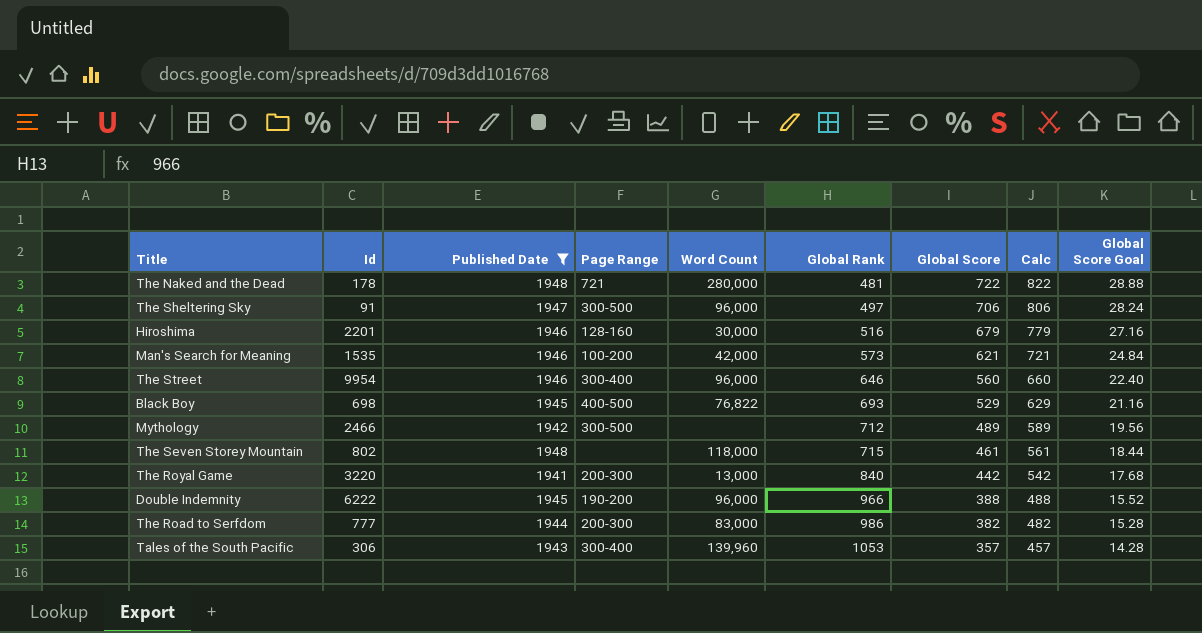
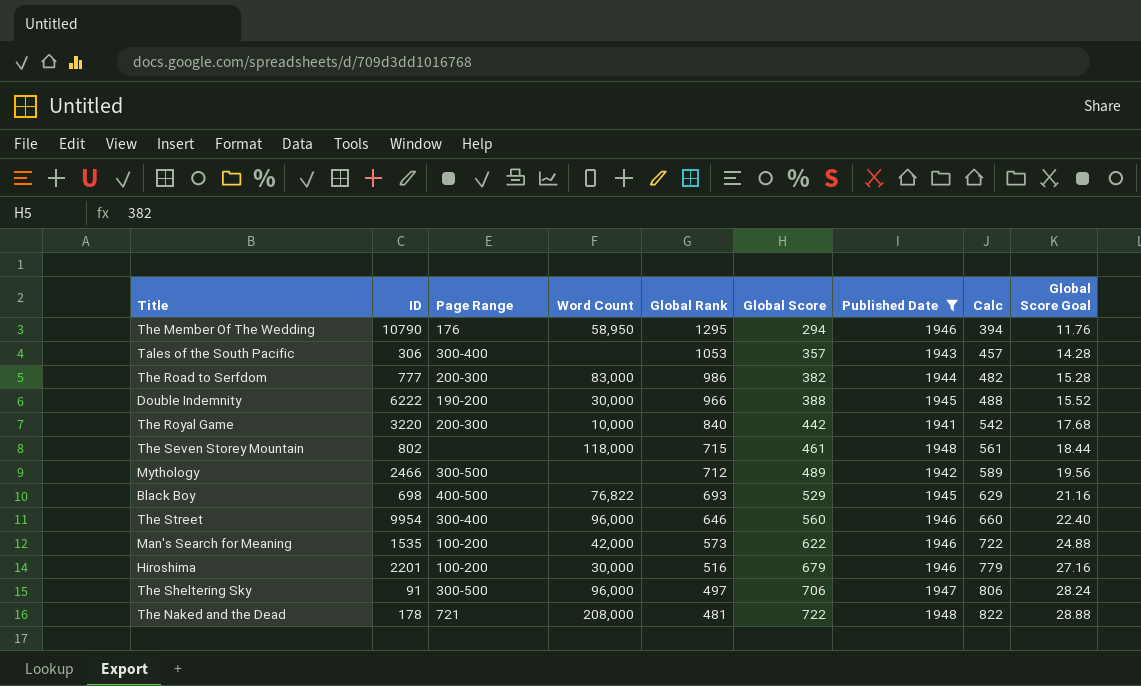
row order: Global Rank ascending -> Global Rank descending
column name: Id -> ID
column Published Date | position: 3 -> 7
row The Member Of The Wedding: none -> 10790 | 176 | 58,950 | 1295 | 294 | 1946 | 394 | 11.76
Tales of the South Pacific | Word Count: 139,960 -> none
Double Indemnity | Word Count: 96,000 -> 30,000
The Royal Game | Word Count: 13,000 -> 10,000
Man's Search for Meaning | Global Score: 621 -> 622
Man's Search for Meaning | Calc: 721 -> 722
Man's Search for Meaning | Global Score Goal: 24.84 -> 24.88
Hiroshima | Page Range: 128-160 -> 100-200
The Naked and the Dead | Word Count: 280,000 -> 208,000

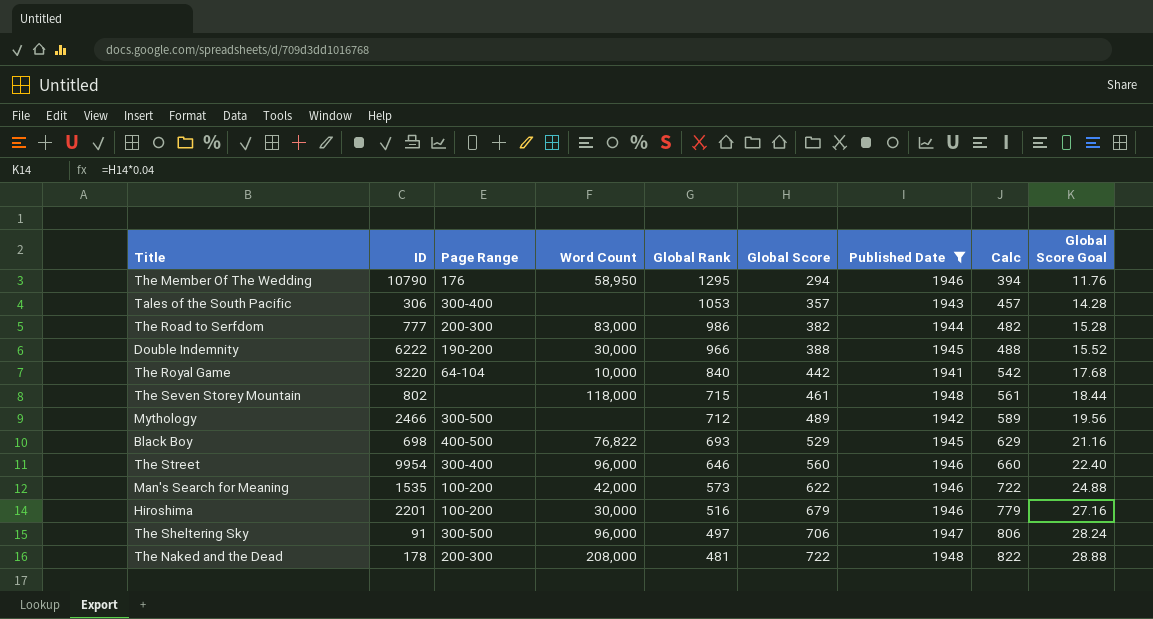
The Royal Game | Page Range: 200-300 -> 64-104
The Naked and the Dead | Page Range: 721 -> 200-300

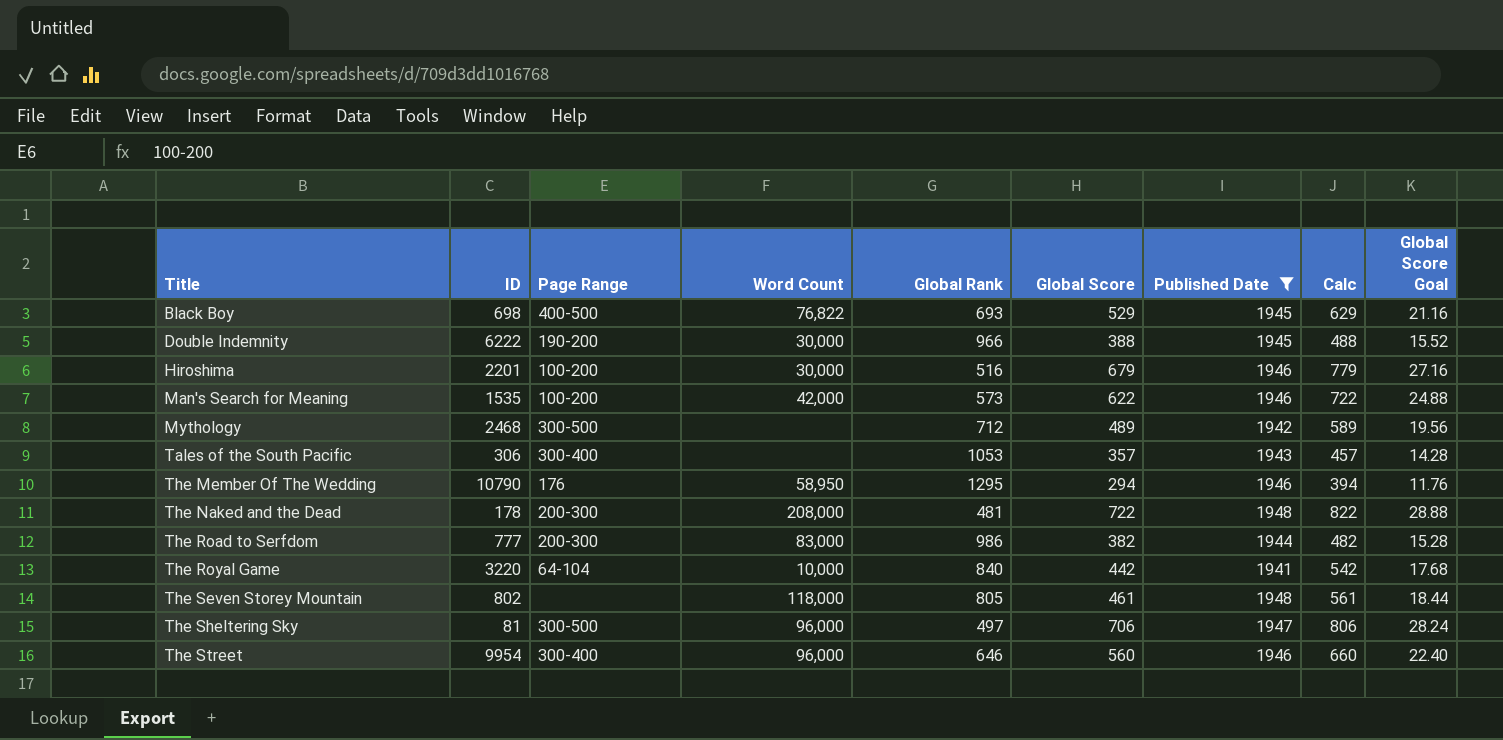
row order: Global Rank descending -> Title ascending
Mythology | ID: 2466 -> 2468
The Seven Storey Mountain | Global Rank: 715 -> 805
The Sheltering Sky | ID: 91 -> 81

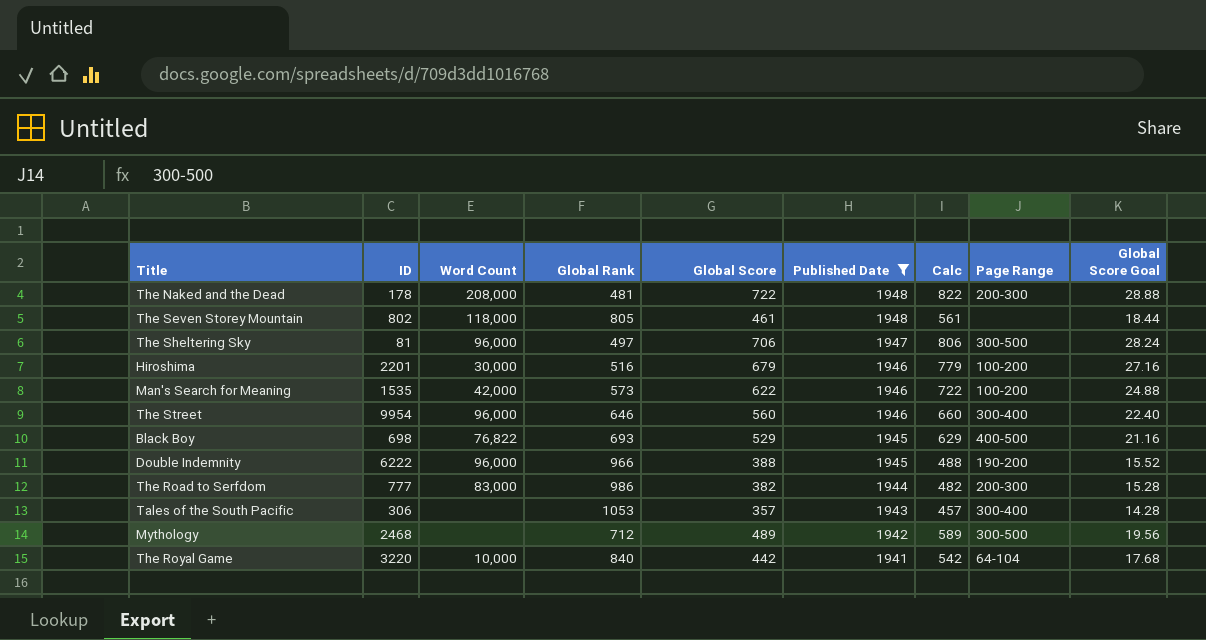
row order: Title ascending -> Published Date descending
column Page Range | position: 3 -> 8
row The Member Of The Wedding: 10790 | 176 | 58,950 | 1295 | 294 | 1946 | 394 | 11.76 -> none
Double Indemnity | Word Count: 30,000 -> 96,000

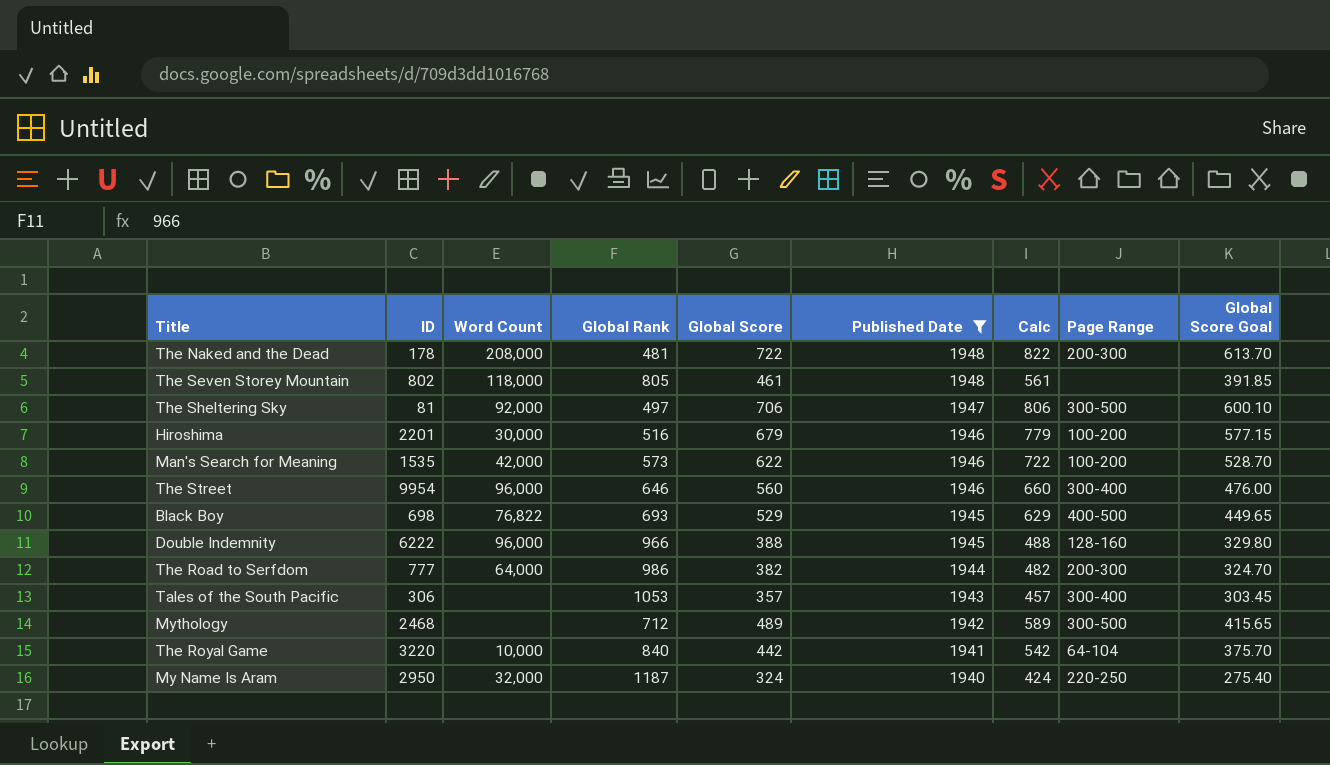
column Global Score Goal | formula: [Global Score] * 0.04 -> [Global Score] * 0.85
The Sheltering Sky | Word Count: 96,000 -> 92,000
Double Indemnity | Page Range: 190-200 -> 128-160
The Road to Serfdom | Word Count: 83,000 -> 64,000
row My Name Is Aram: none -> 2950 | 32,000 | 1187 | 324 | 1940 | 424 | 220-250 | 275.40

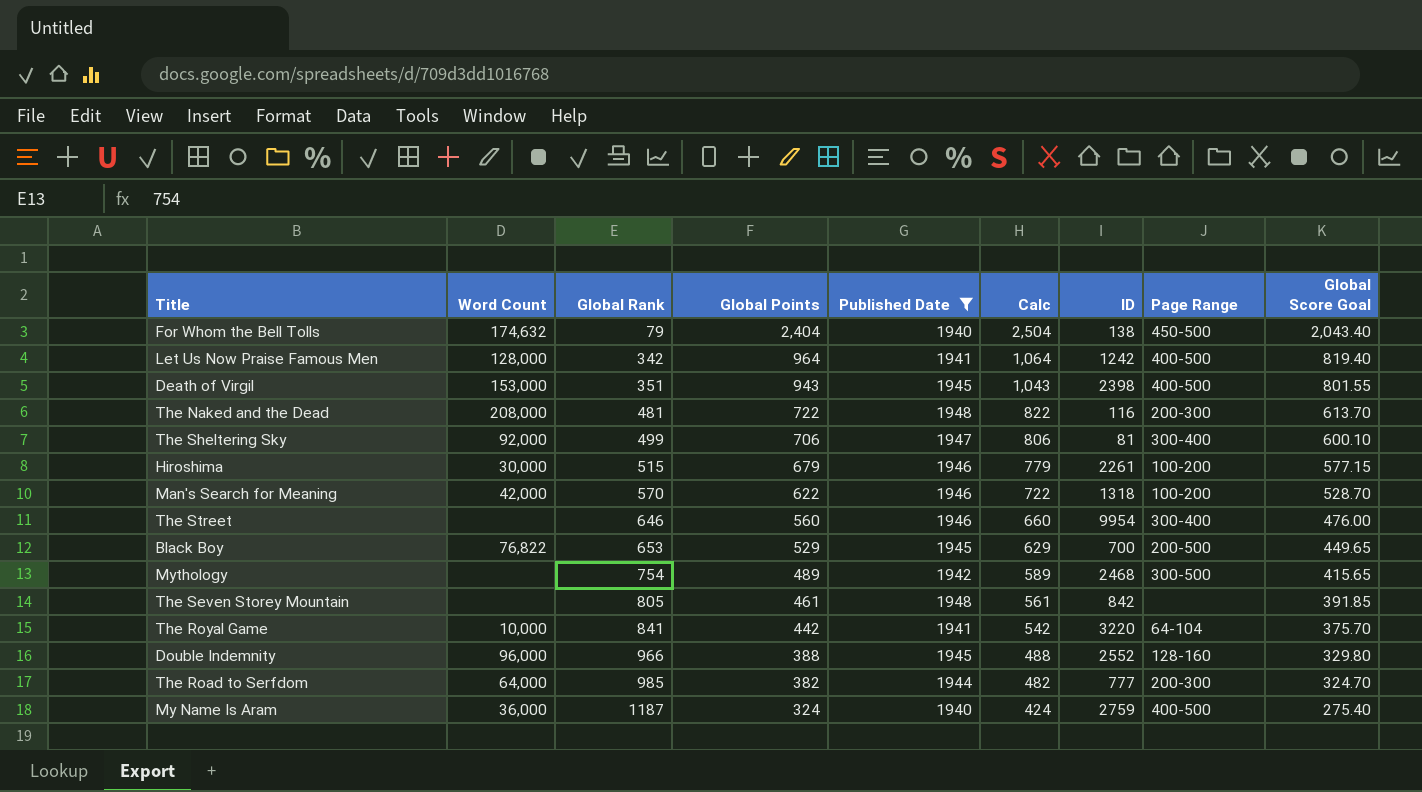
row order: Published Date descending -> Global Rank ascending
column name: Global Score -> Global Points
column ID | position: 2 -> 7
row Tales of the South Pacific: 306 | none | 1053 | 357 | 1943 | 457 | 300-400 | 303.45 -> none
row For Whom the Bell Tolls: none -> 174,632 | 79 | 2,404 | 1940 | 2,504 | 138 | 450-500 | 2,043.40
row Let Us Now Praise Famous Men: none -> 128,000 | 342 | 964 | 1941 | 1,064 | 1242 | 400-500 | 819.40
row Death of Virgil: none -> 153,000 | 351 | 943 | 1945 | 1,043 | 2398 | 400-500 | 801.55
The Naked and the Dead | ID: 178 -> 116
The Sheltering Sky | Global Rank: 497 -> 499
The Sheltering Sky | Page Range: 300-500 -> 300-400
Hiroshima | Global Rank: 516 -> 515
Hiroshima | ID: 2201 -> 2261
Man's Search for Meaning | Global Rank: 573 -> 570
Man's Search for Meaning | ID: 1535 -> 1318
The Street | Word Count: 96,000 -> none
Black Boy | Global Rank: 693 -> 653
Black Boy | ID: 698 -> 700
Black Boy | Page Range: 400-500 -> 200-500
Mythology | Global Rank: 712 -> 754
The Seven Storey Mountain | Word Count: 118,000 -> none
The Seven Storey Mountain | ID: 802 -> 842
The Royal Game | Global Rank: 840 -> 841
Double Indemnity | ID: 6222 -> 2552
The Road to Serfdom | Global Rank: 986 -> 985
My Name Is Aram | Word Count: 32,000 -> 36,000
My Name Is Aram | ID: 2950 -> 2759
My Name Is Aram | Page Range: 220-250 -> 400-500

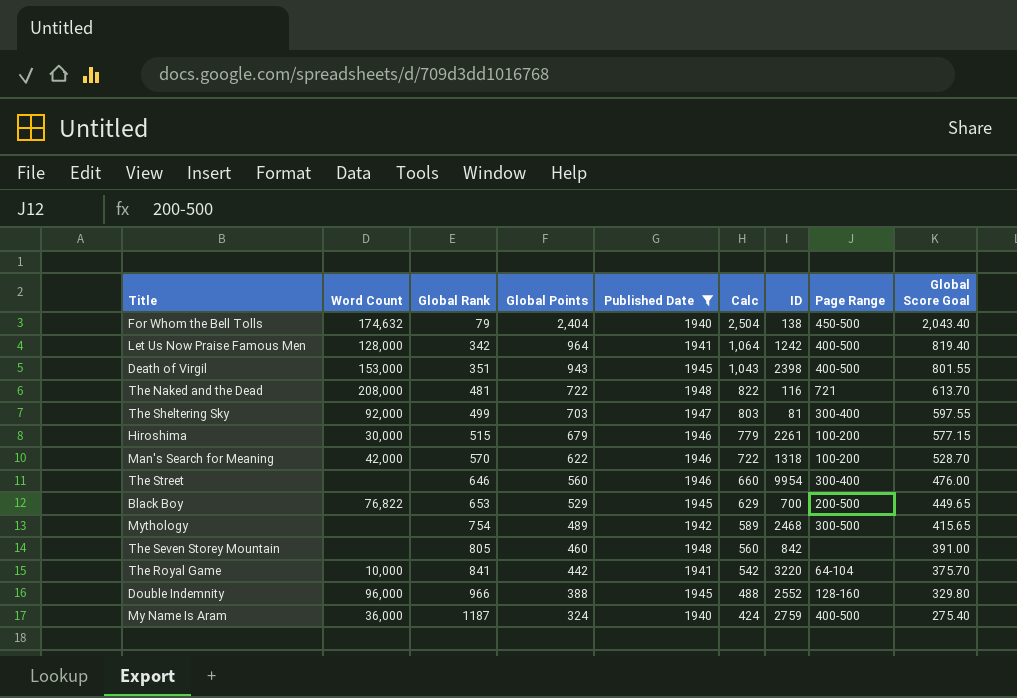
row The Road to Serfdom: 64,000 | 985 | 382 | 1944 | 482 | 777 | 200-300 | 324.70 -> none
The Naked and the Dead | Page Range: 200-300 -> 721
The Sheltering Sky | Global Points: 706 -> 703
The Sheltering Sky | Calc: 806 -> 803
The Sheltering Sky | Global Score Goal: 600.10 -> 597.55
The Seven Storey Mountain | Global Points: 461 -> 460
The Seven Storey Mountain | Calc: 561 -> 560
The Seven Storey Mountain | Global Score Goal: 391.85 -> 391.00

